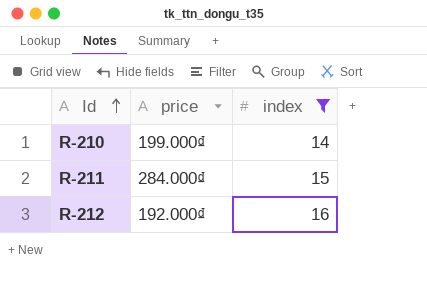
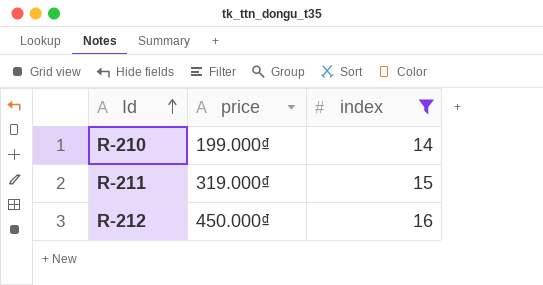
R-211 | price: 284.000₫ -> 319.000₫
R-212 | price: 192.000₫ -> 450.000₫

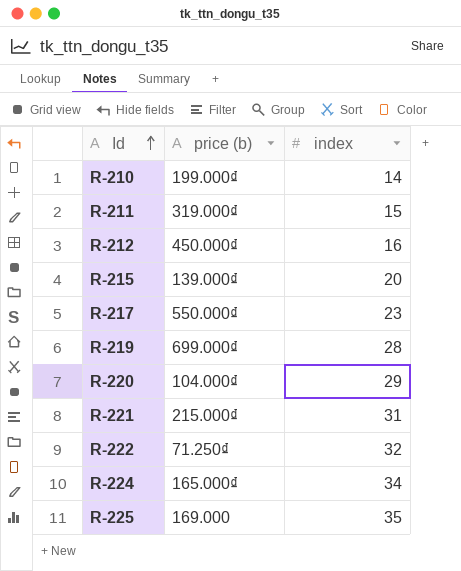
filter: index <= 16 -> none
column name: price -> price (b)

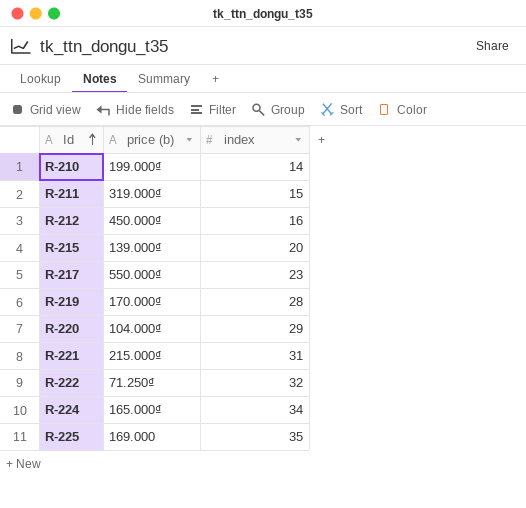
R-219 | price (b): 699.000₫ -> 170.000₫

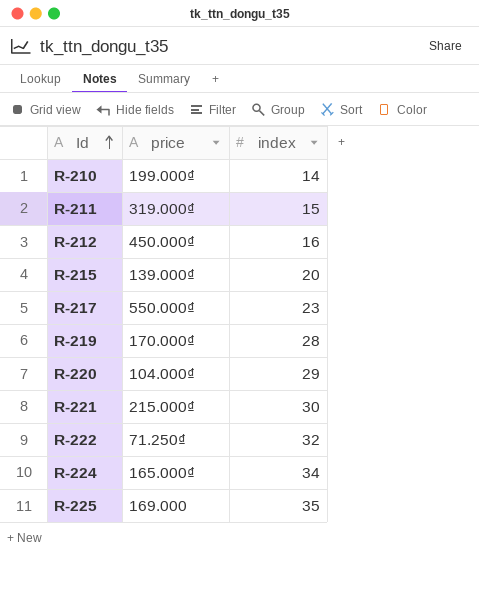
column name: price (b) -> price
R-221 | index: 31 -> 30

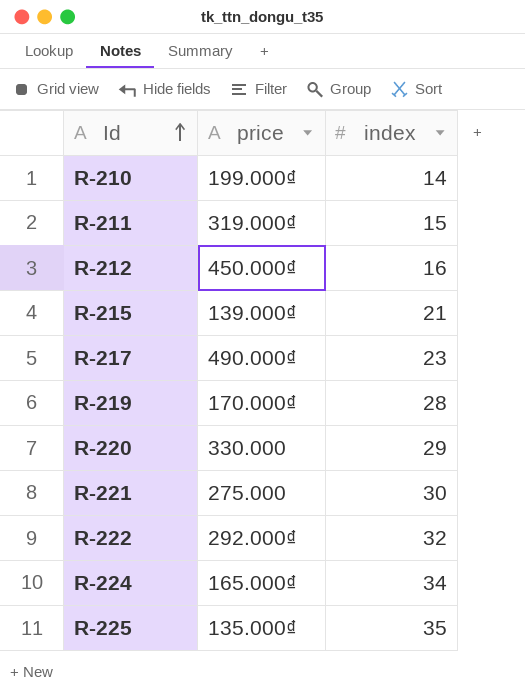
R-215 | index: 20 -> 21
R-217 | price: 550.000₫ -> 490.000₫
R-220 | price: 104.000₫ -> 330.000
R-221 | price: 215.000₫ -> 275.000
R-222 | price: 71.250₫ -> 292.000₫
R-225 | price: 169.000 -> 135.000₫

